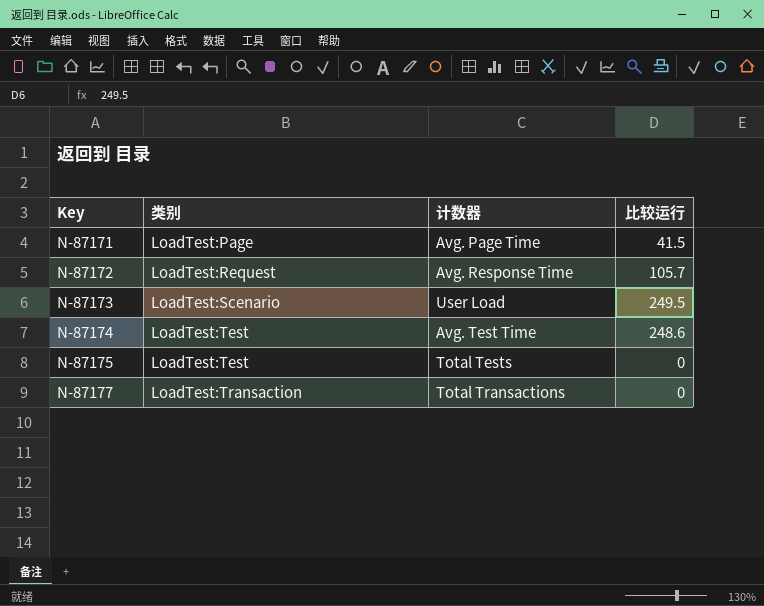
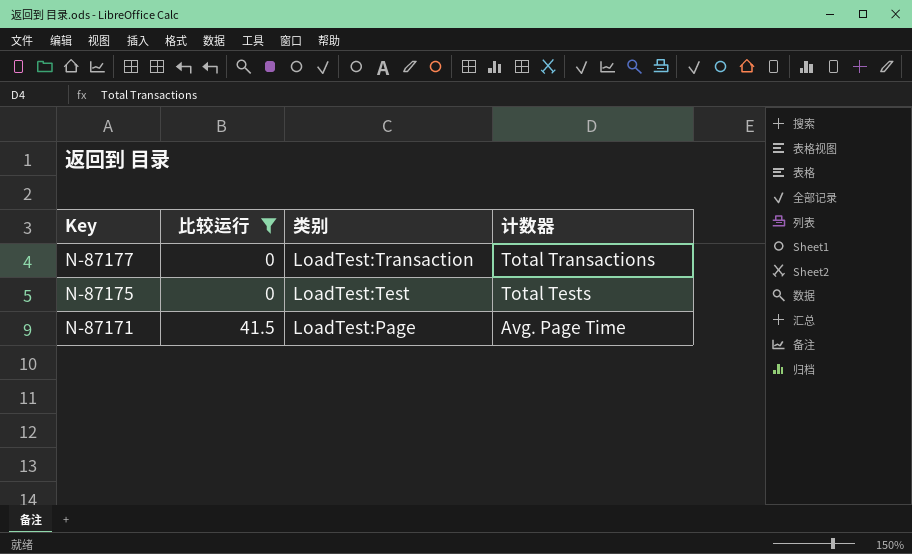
filter: none -> 比较运行 <= 41.5
row order: Key ascending -> Key descending
column 比较运行 | position: 4 -> 2

